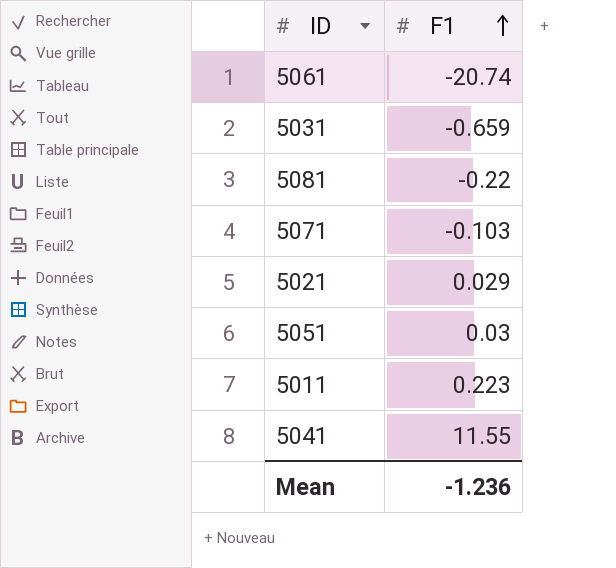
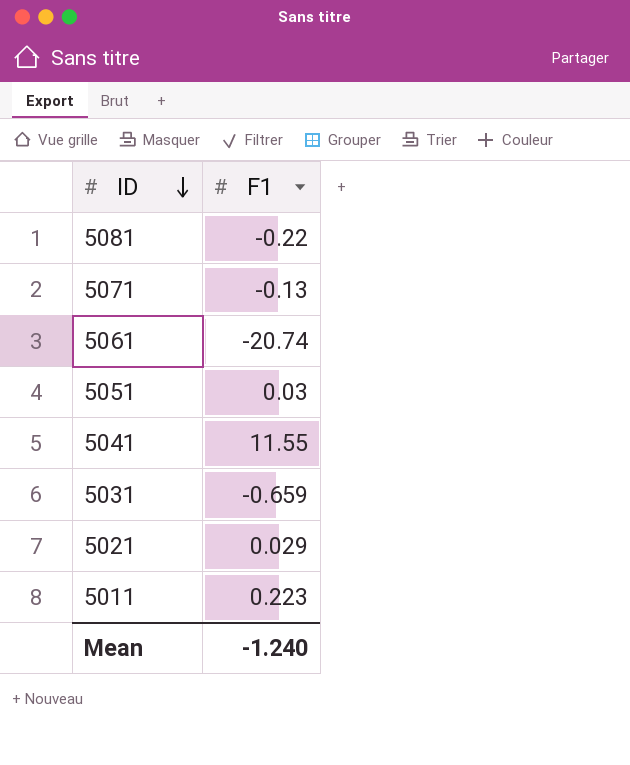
row order: F1 ascending -> ID descending
5071 | F1: -0.103 -> -0.13
Mean | F1: -1.236 -> -1.240

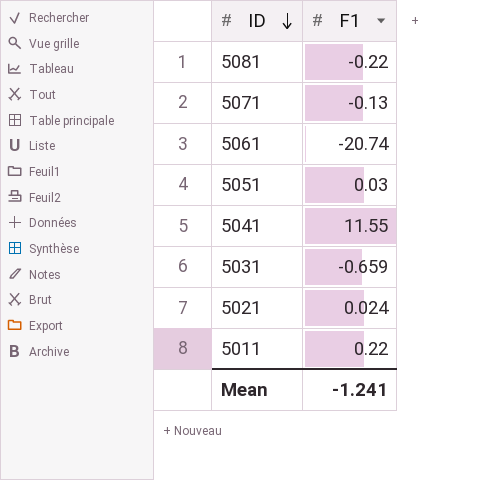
5021 | F1: 0.029 -> 0.024
5011 | F1: 0.223 -> 0.22
Mean | F1: -1.240 -> -1.241

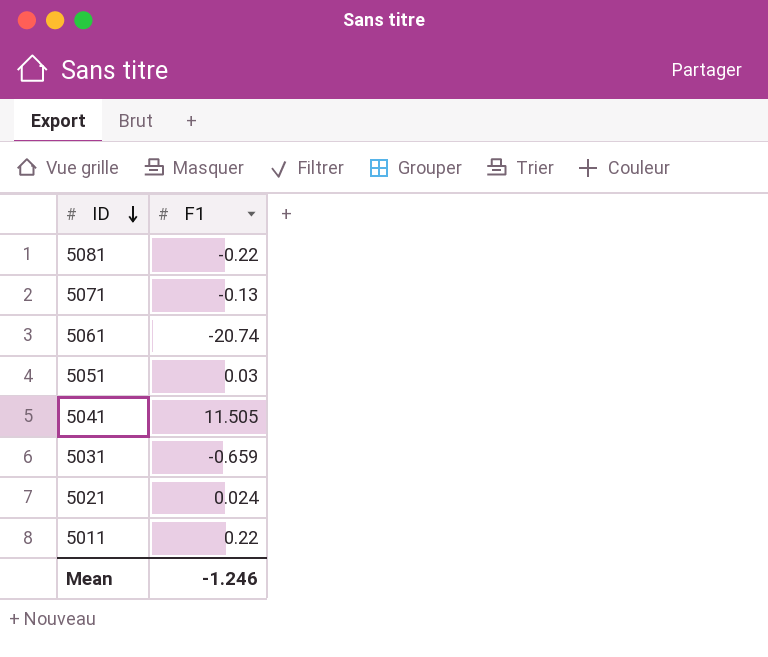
5041 | F1: 11.55 -> 11.505
Mean | F1: -1.241 -> -1.246

